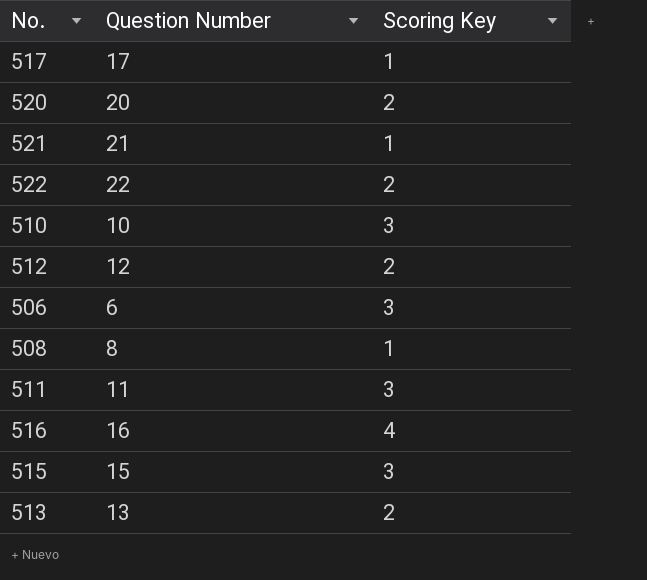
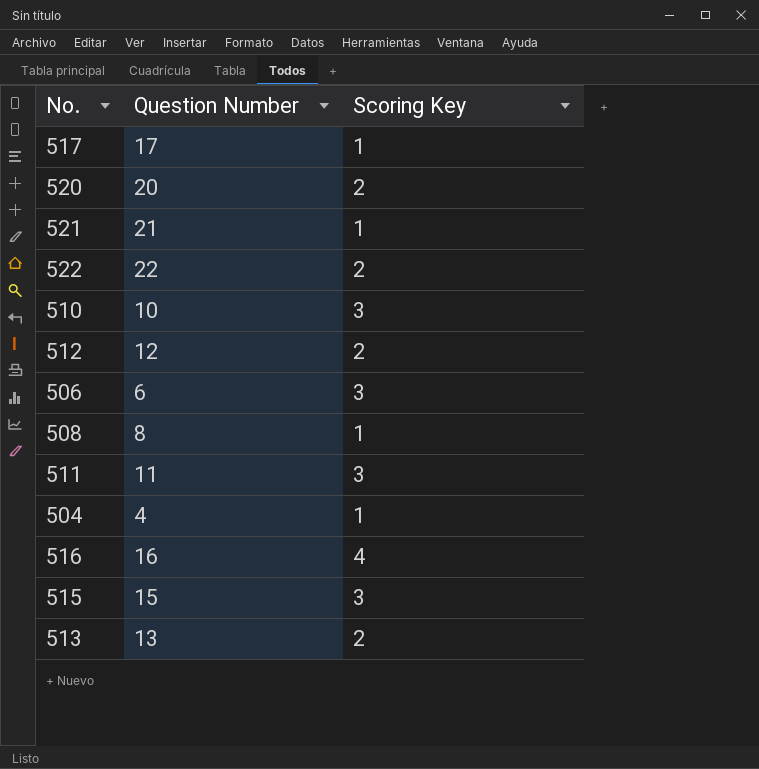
row 504: none -> 4 | 1

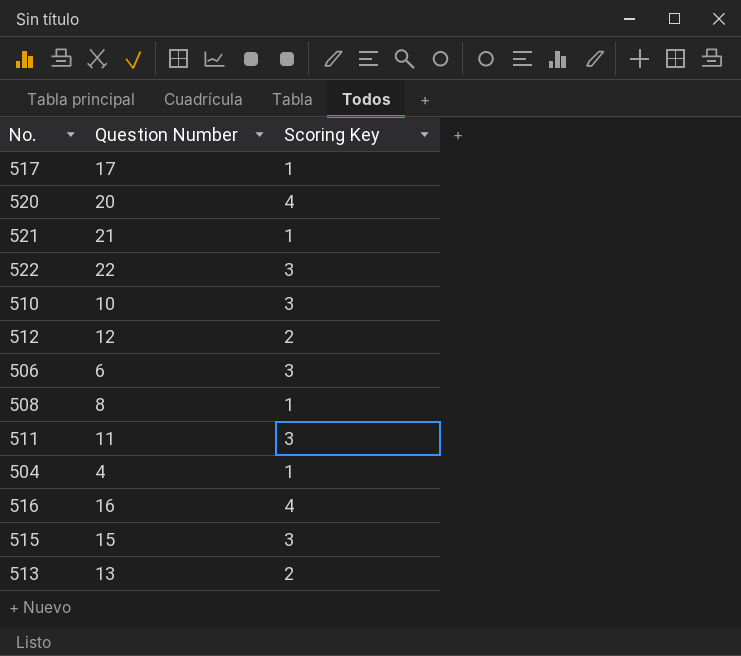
520 | Scoring Key: 2 -> 4
522 | Scoring Key: 2 -> 3

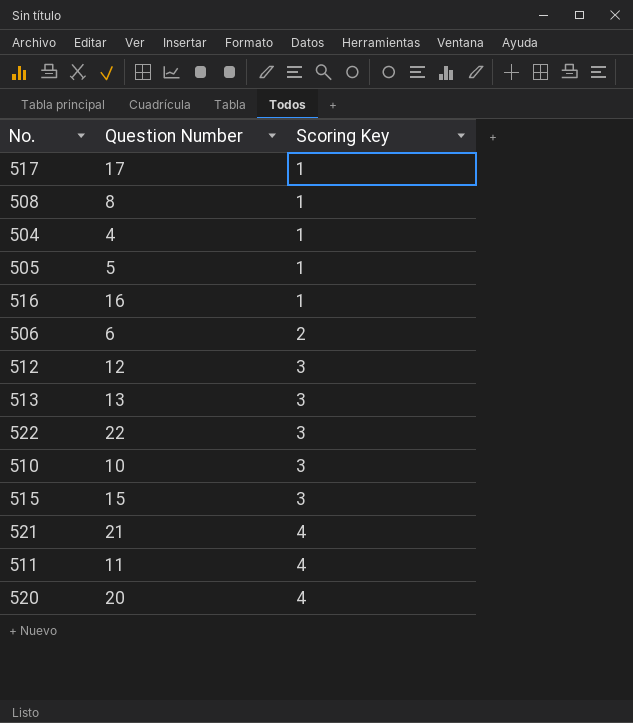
row order: none -> Scoring Key ascending
row 505: none -> 5 | 1
516 | Scoring Key: 4 -> 1
506 | Scoring Key: 3 -> 2
512 | Scoring Key: 2 -> 3
513 | Scoring Key: 2 -> 3
521 | Scoring Key: 1 -> 4
511 | Scoring Key: 3 -> 4

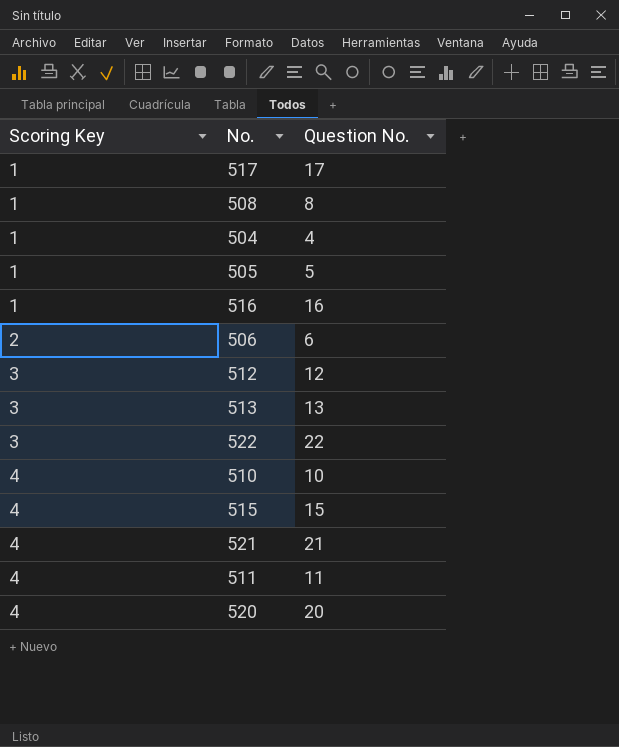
column Scoring Key | position: 3 -> 1
column name: Question Number -> Question No.
510 | Scoring Key: 3 -> 4
515 | Scoring Key: 3 -> 4

